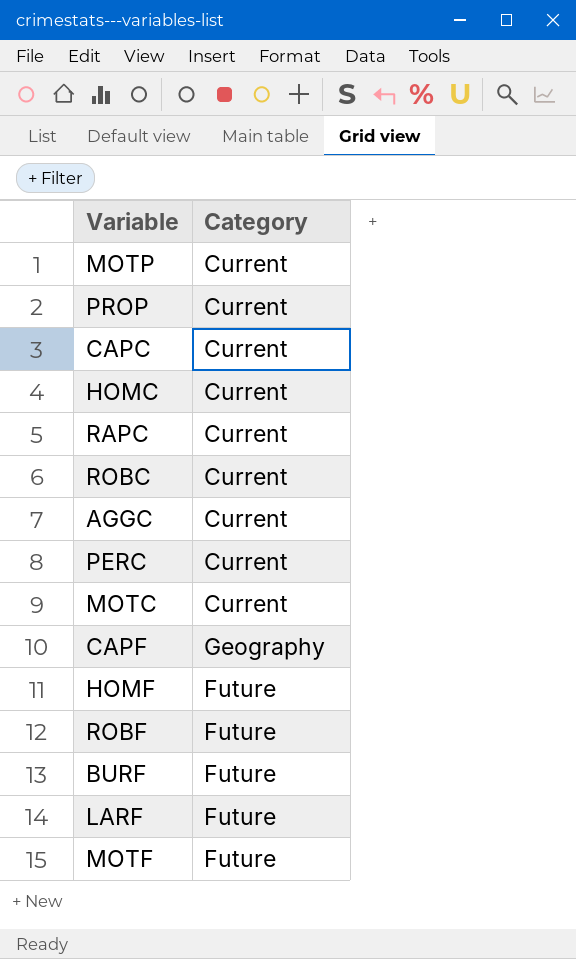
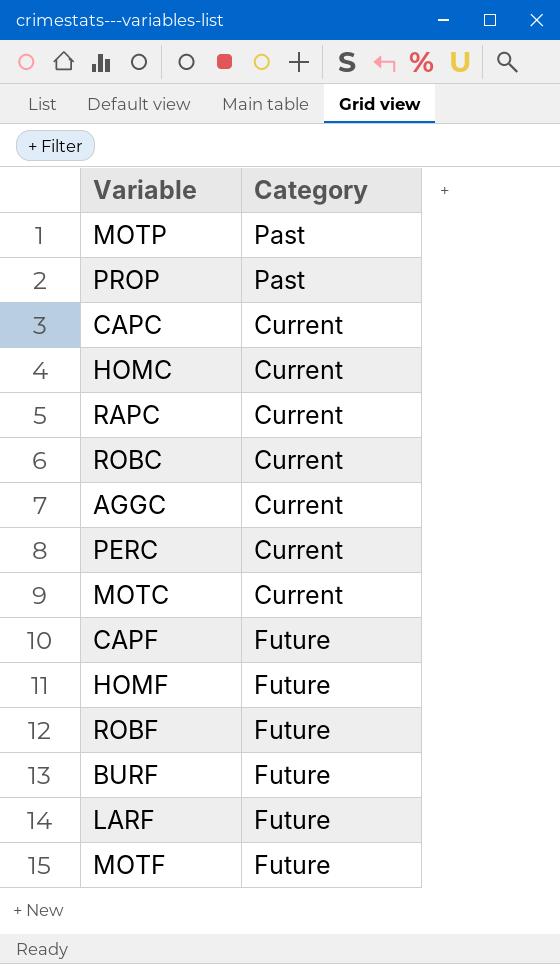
MOTP | Category: Current -> Past
PROP | Category: Current -> Past
CAPF | Category: Geography -> Future

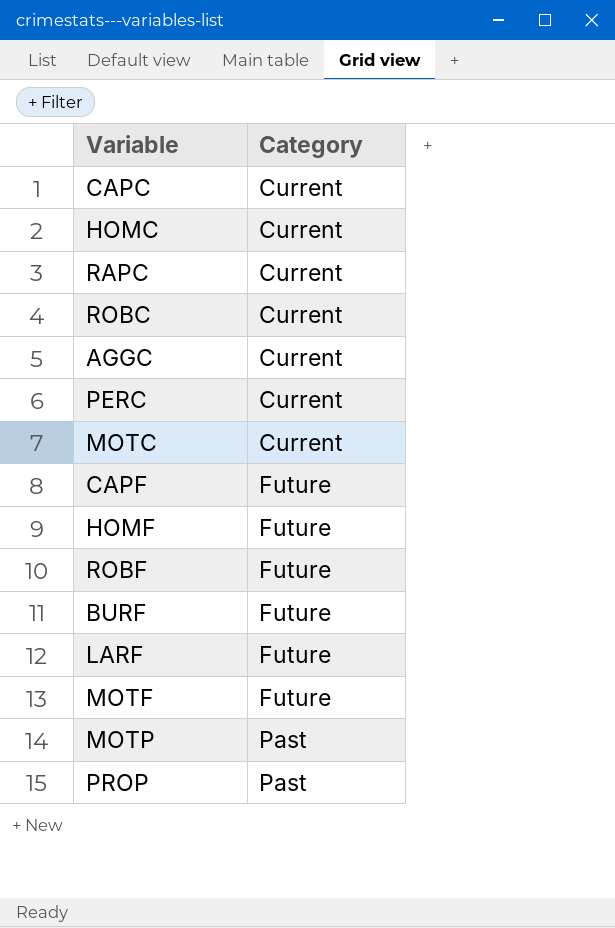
row order: none -> Category ascending

